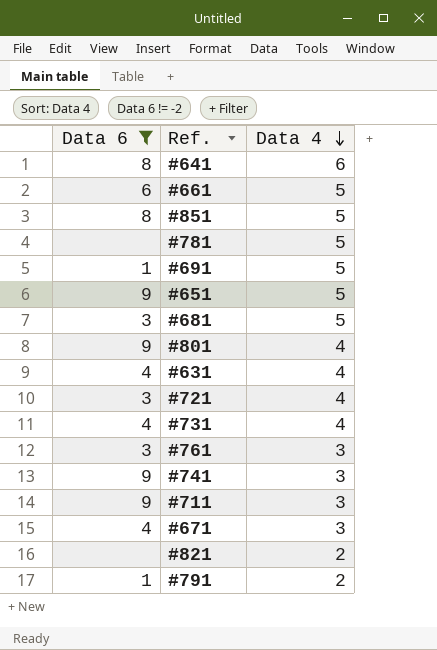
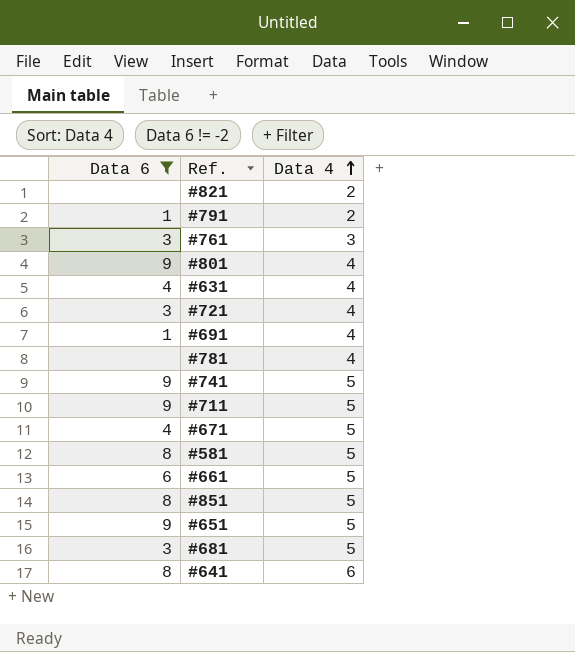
row order: Data 4 descending -> Data 4 ascending
row #731: 4 | 4 -> none
#691 | Data 4: 5 -> 4
#781 | Data 4: 5 -> 4
#741 | Data 4: 3 -> 5
#711 | Data 4: 3 -> 5
#671 | Data 4: 3 -> 5
row #581: none -> 8 | 5

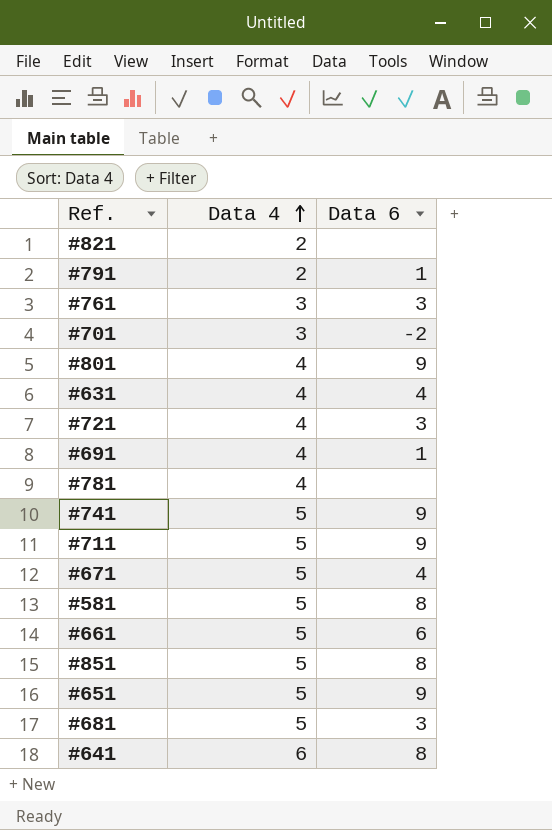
filter: Data 6 != -2 -> none
column Data 6 | position: 1 -> 3

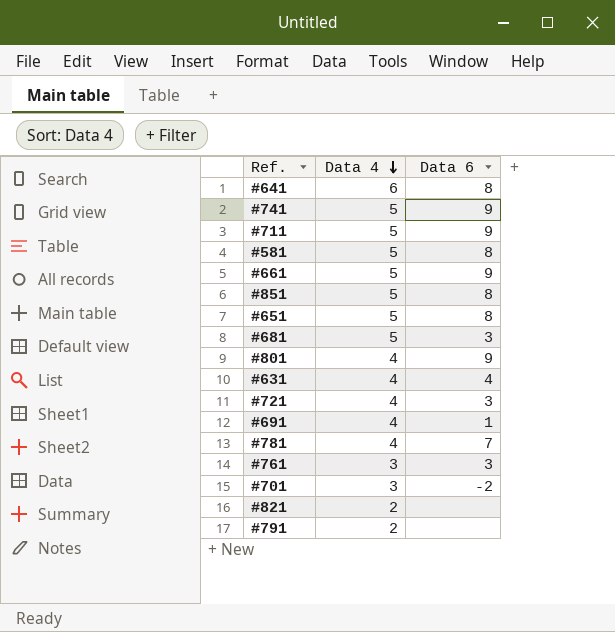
row order: Data 4 ascending -> Data 4 descending
row #671: 5 | 4 -> none
#661 | Data 6: 6 -> 9
#651 | Data 6: 9 -> 8
#781 | Data 6: none -> 7
#791 | Data 6: 1 -> none

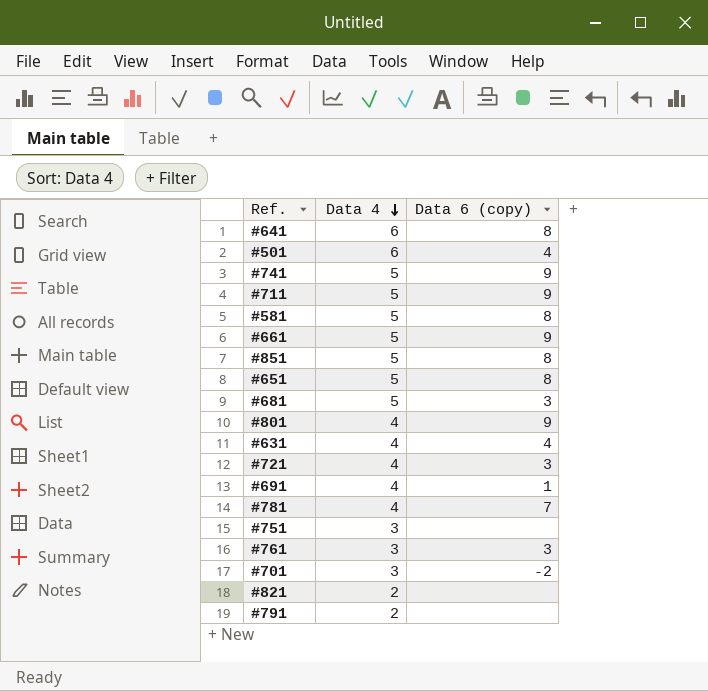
column name: Data 6 -> Data 6 (copy)
row #501: none -> 6 | 4
row #751: none -> 3 | none

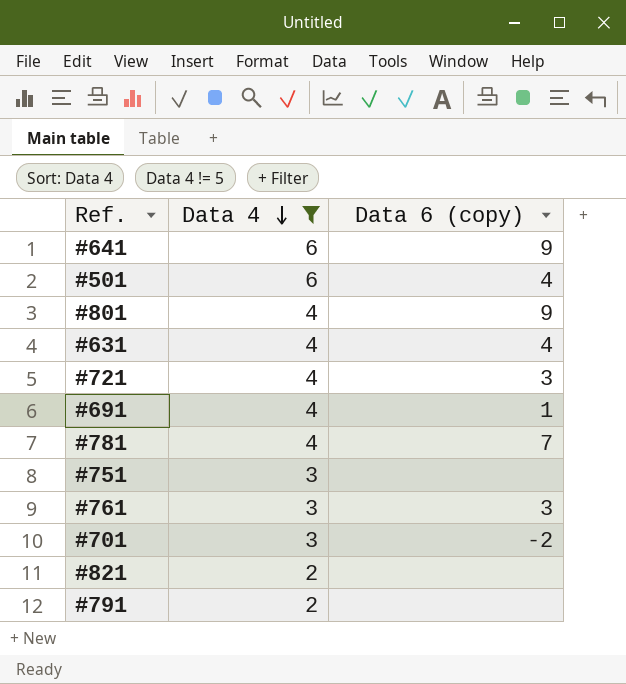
filter: none -> Data 4 != 5
#641 | Data 6 (copy): 8 -> 9

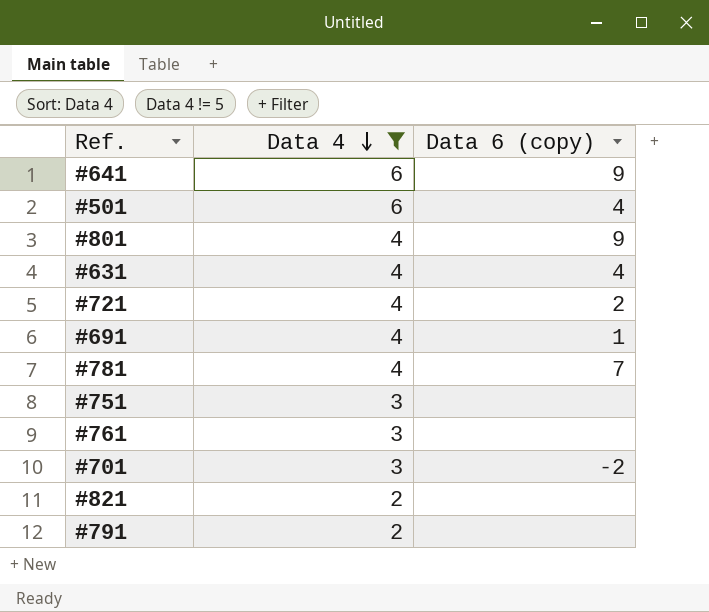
#721 | Data 6 (copy): 3 -> 2
#761 | Data 6 (copy): 3 -> none

